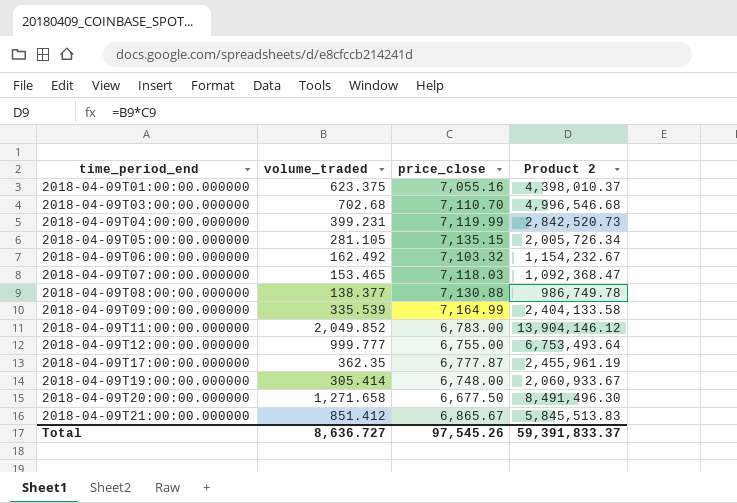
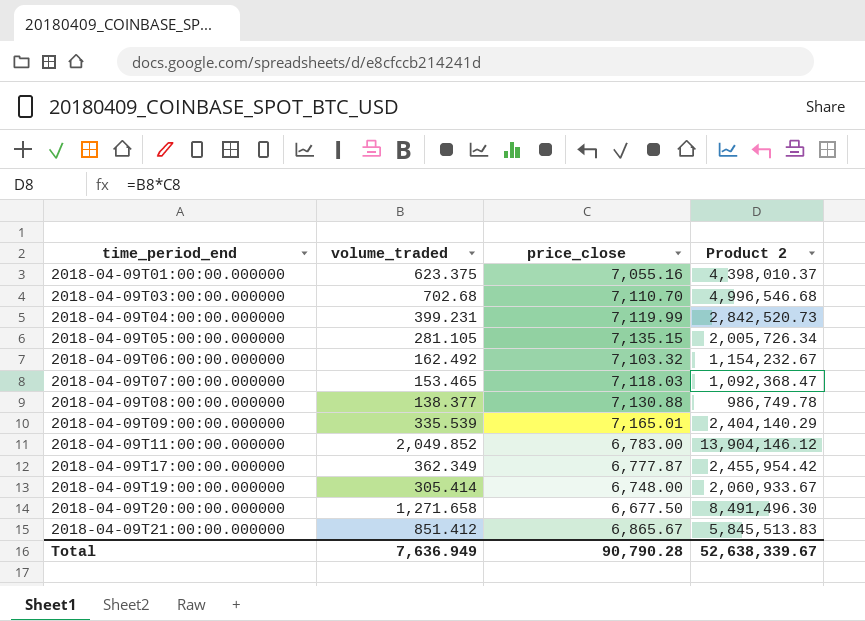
row 2018-04-09T12:00:00.000000: 999.777 | 6,755.00 | 6,753,493.64 -> none
2018-04-09T09:00:00.000000 | price_close: 7,164.99 -> 7,165.01
2018-04-09T09:00:00.000000 | Product 2: 2,404,133.58 -> 2,404,140.29
2018-04-09T17:00:00.000000 | volume_traded: 362.35 -> 362.349
2018-04-09T17:00:00.000000 | Product 2: 2,455,961.19 -> 2,455,954.42
Total | volume_traded: 8,636.727 -> 7,636.949
Total | price_close: 97,545.26 -> 90,790.28
Total | Product 2: 59,391,833.37 -> 52,638,339.67

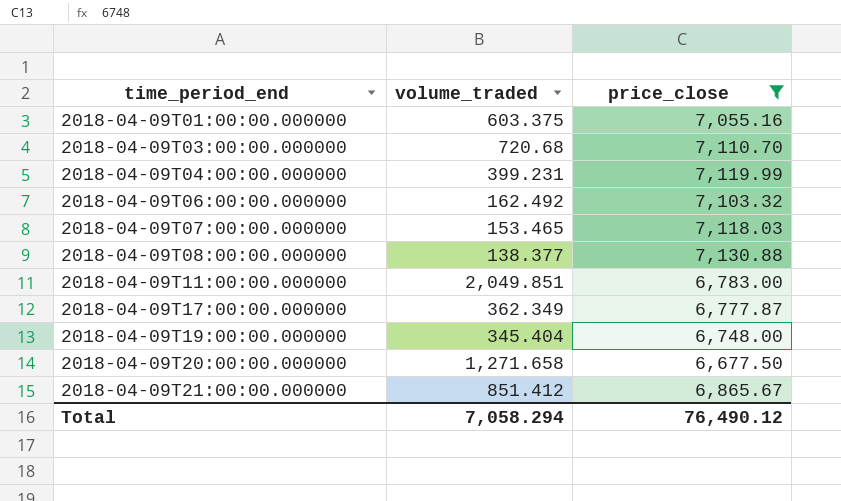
filter: none -> price_close <= 7,130.88
column Product 2 | formula: [volume_traded] * [price_close] -> none
2018-04-09T01:00:00.000000 | volume_traded: 623.375 -> 603.375
2018-04-09T03:00:00.000000 | volume_traded: 702.68 -> 720.68
2018-04-09T11:00:00.000000 | volume_traded: 2,049.852 -> 2,049.851
2018-04-09T19:00:00.000000 | volume_traded: 305.414 -> 345.404
Total | volume_traded: 7,636.949 -> 7,058.294
Total | price_close: 90,790.28 -> 76,490.12

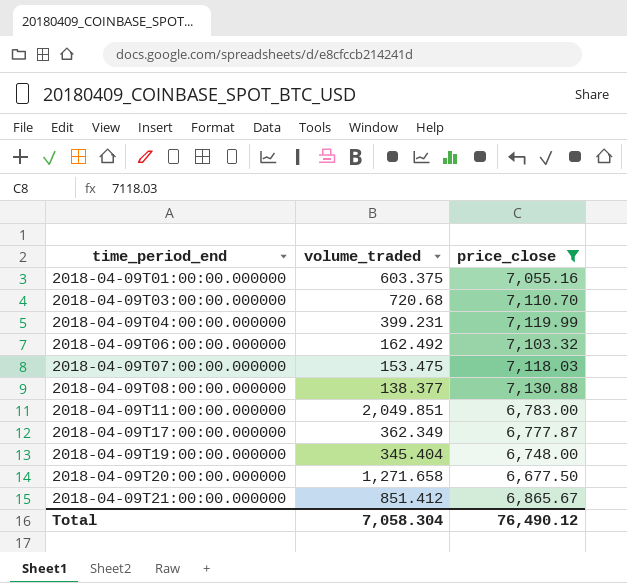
2018-04-09T07:00:00.000000 | volume_traded: 153.465 -> 153.475
Total | volume_traded: 7,058.294 -> 7,058.304

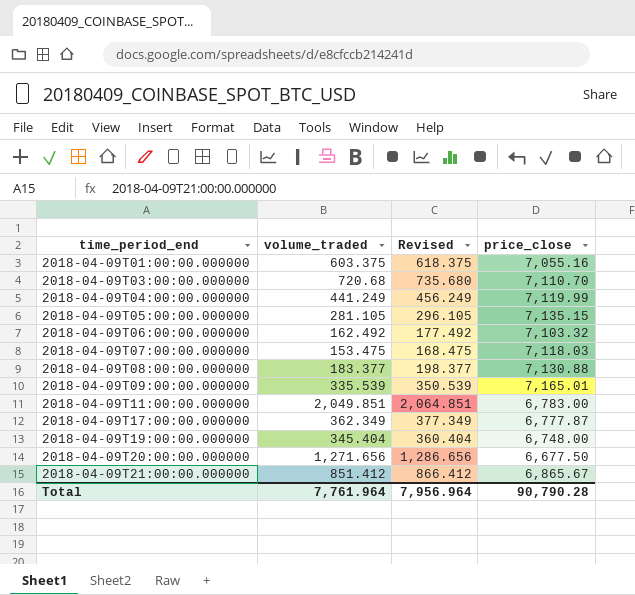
filter: price_close <= 7,130.88 -> none
column Revised | formula: none -> [volume_traded] + 15
2018-04-09T04:00:00.000000 | volume_traded: 399.231 -> 441.249
2018-04-09T08:00:00.000000 | volume_traded: 138.377 -> 183.377
2018-04-09T20:00:00.000000 | volume_traded: 1,271.658 -> 1,271.656
Total | volume_traded: 7,058.304 -> 7,761.964
Total | price_close: 76,490.12 -> 90,790.28

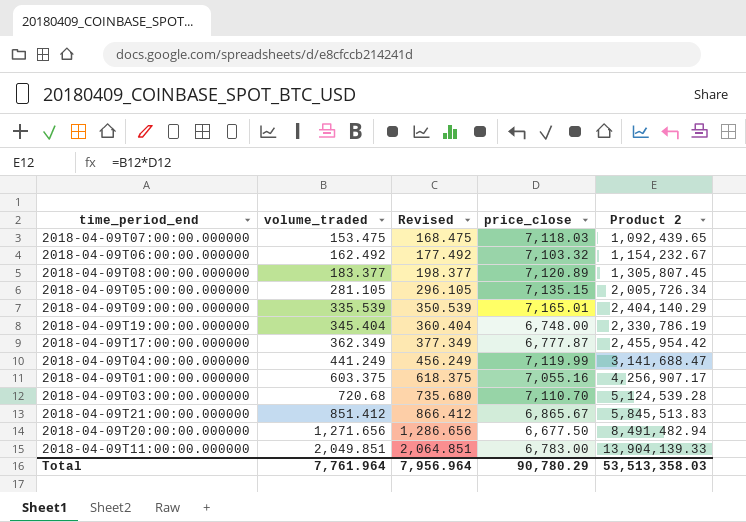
row order: time_period_end ascending -> volume_traded ascending
column Product 2 | formula: none -> [volume_traded] * [price_close]
2018-04-09T08:00:00.000000 | price_close: 7,130.88 -> 7,120.89
Total | price_close: 90,790.28 -> 90,780.29

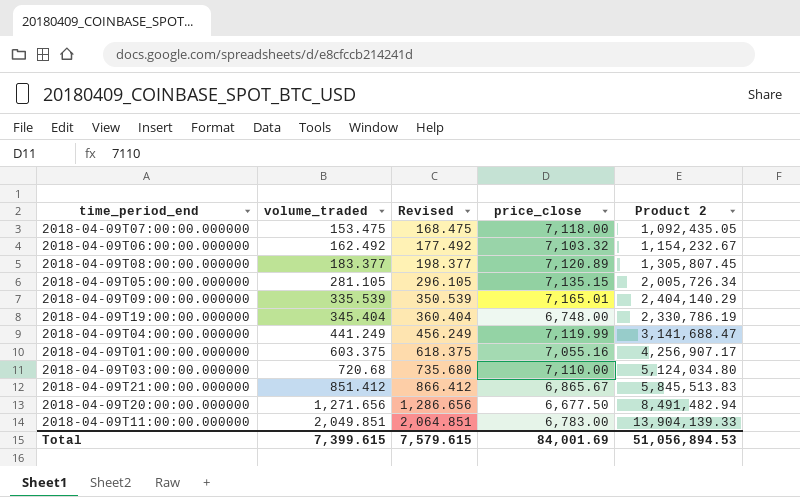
row 2018-04-09T17:00:00.000000: 362.349 | 377.349 | 6,777.87 | 2,455,954.42 -> none
2018-04-09T07:00:00.000000 | price_close: 7,118.03 -> 7,118.00
2018-04-09T07:00:00.000000 | Product 2: 1,092,439.65 -> 1,092,435.05
2018-04-09T03:00:00.000000 | price_close: 7,110.70 -> 7,110.00
2018-04-09T03:00:00.000000 | Product 2: 5,124,539.28 -> 5,124,034.80
Total | volume_traded: 7,761.964 -> 7,399.615
Total | Revised: 7,956.964 -> 7,579.615
Total | price_close: 90,780.29 -> 84,001.69
Total | Product 2: 53,513,358.03 -> 51,056,894.53

